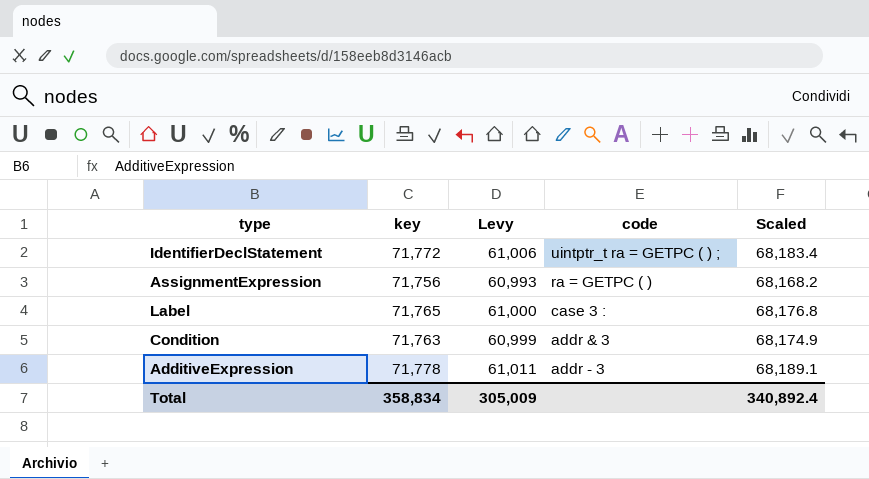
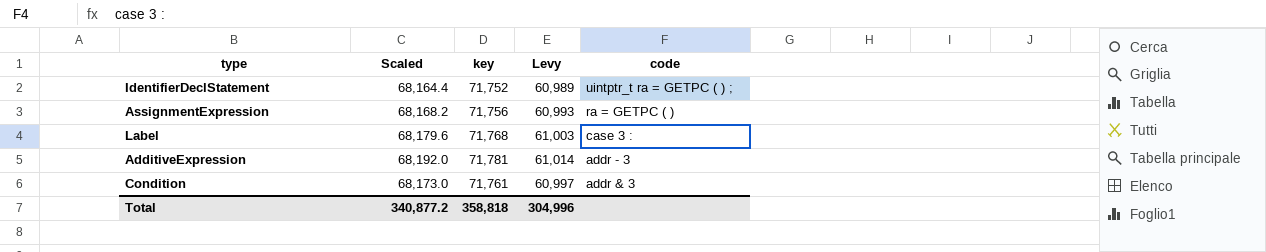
row order: none -> code descending
column Scaled | position: 5 -> 2
IdentifierDeclStatement | Scaled: 68,183.4 -> 68,164.4
IdentifierDeclStatement | key: 71,772 -> 71,752
IdentifierDeclStatement | Levy: 61,006 -> 60,989
Label | Scaled: 68,176.8 -> 68,179.6
Label | key: 71,765 -> 71,768
Label | Levy: 61,000 -> 61,003
AdditiveExpression | Scaled: 68,189.1 -> 68,192.0
AdditiveExpression | key: 71,778 -> 71,781
AdditiveExpression | Levy: 61,011 -> 61,014
Condition | Scaled: 68,174.9 -> 68,173.0
Condition | key: 71,763 -> 71,761
Condition | Levy: 60,999 -> 60,997
Total | Scaled: 340,892.4 -> 340,877.2
Total | key: 358,834 -> 358,818
Total | Levy: 305,009 -> 304,996

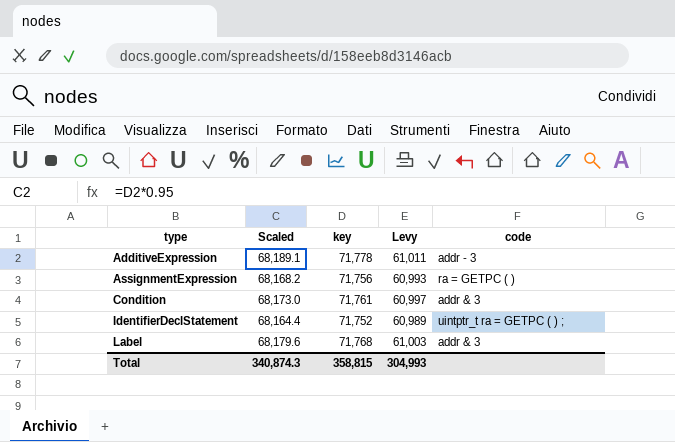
row order: code descending -> type ascending
AdditiveExpression | Scaled: 68,192.0 -> 68,189.1
AdditiveExpression | key: 71,781 -> 71,778
AdditiveExpression | Levy: 61,014 -> 61,011
Label | code: case 3 : -> addr & 3
Total | Scaled: 340,877.2 -> 340,874.3
Total | key: 358,818 -> 358,815
Total | Levy: 304,996 -> 304,993

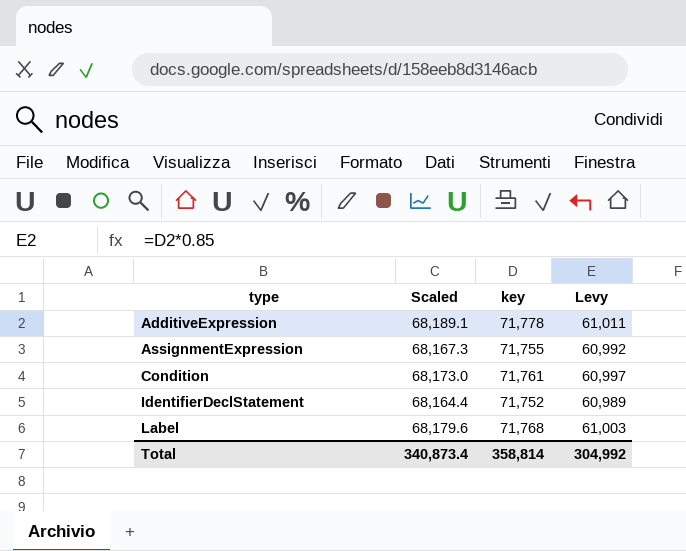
column code | position: 5 -> none
AssignmentExpression | Scaled: 68,168.2 -> 68,167.3
AssignmentExpression | key: 71,756 -> 71,755
AssignmentExpression | Levy: 60,993 -> 60,992
Total | Scaled: 340,874.3 -> 340,873.4
Total | key: 358,815 -> 358,814
Total | Levy: 304,993 -> 304,992

